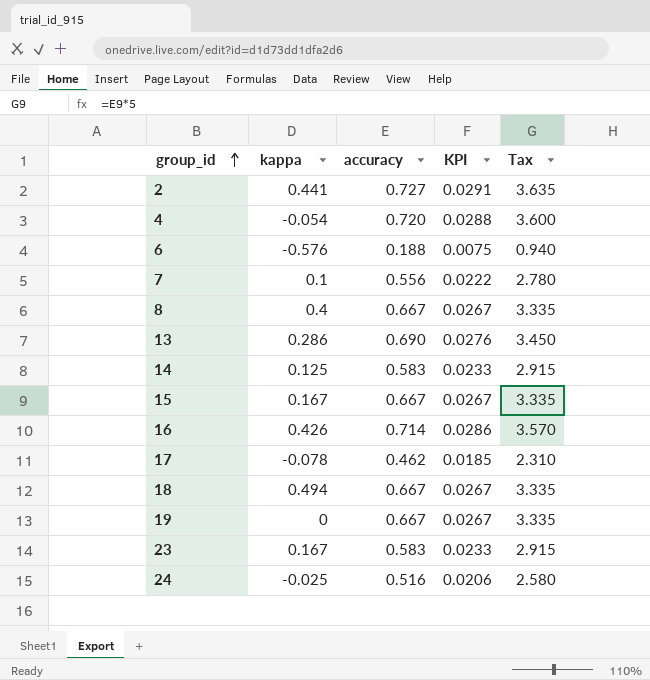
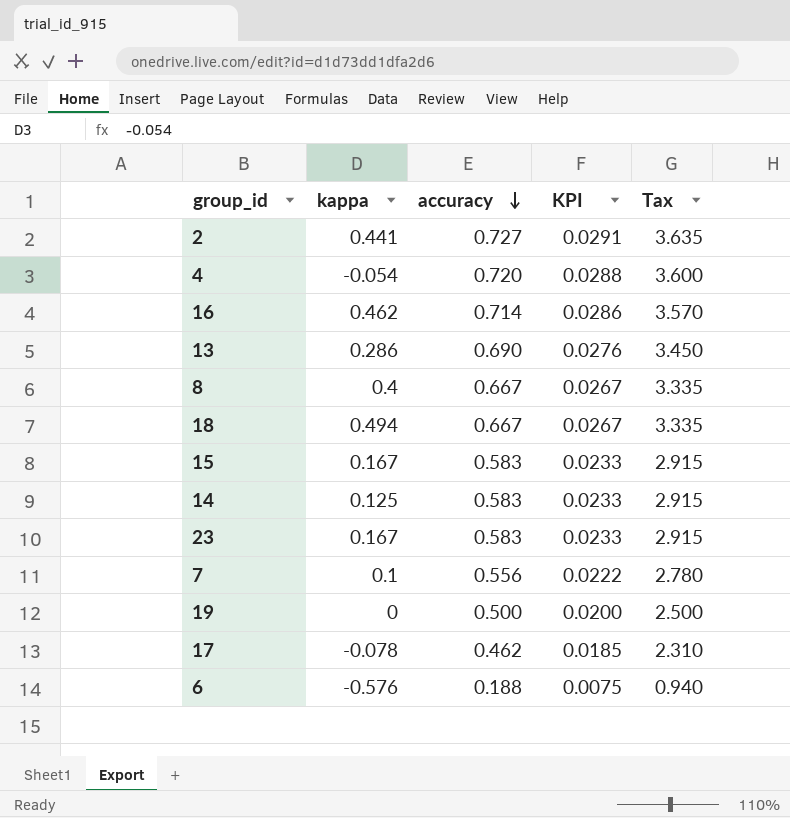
row order: group_id ascending -> accuracy descending
row 24: -0.025 | 0.516 | 0.0206 | 2.580 -> none
16 | kappa: 0.426 -> 0.462
15 | accuracy: 0.667 -> 0.583
15 | KPI: 0.0267 -> 0.0233
15 | Tax: 3.335 -> 2.915
19 | accuracy: 0.667 -> 0.500
19 | KPI: 0.0267 -> 0.0200
19 | Tax: 3.335 -> 2.500

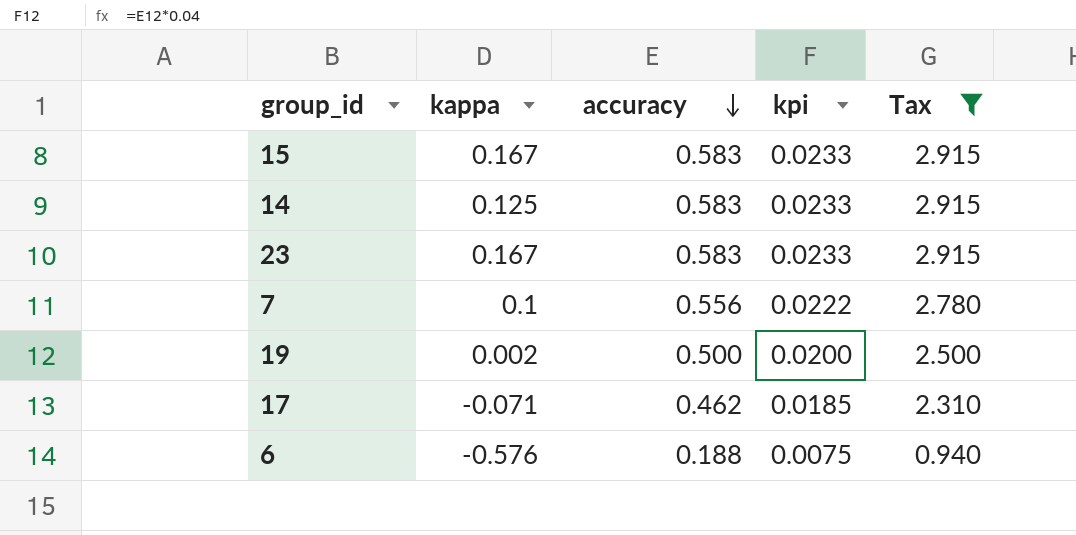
filter: none -> Tax <= 2.915
column name: KPI -> kpi
19 | kappa: 0 -> 0.002
17 | kappa: -0.078 -> -0.071

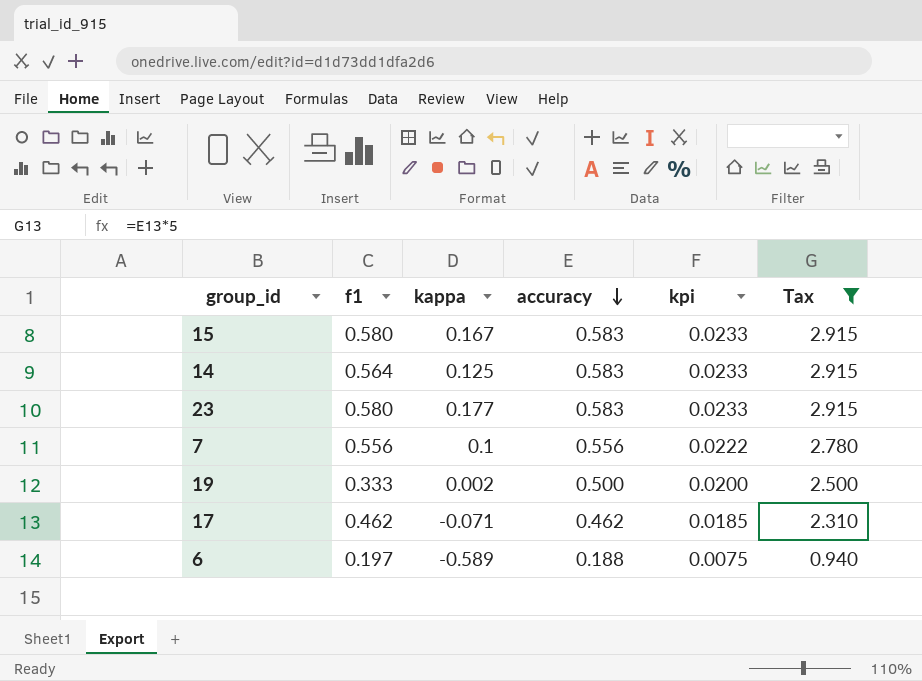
column f1 | position: none -> 2
23 | kappa: 0.167 -> 0.177
6 | kappa: -0.576 -> -0.589

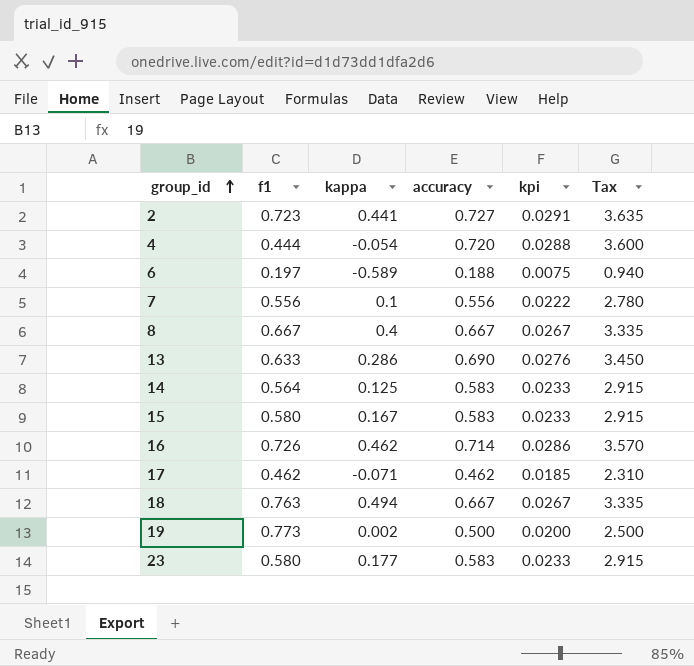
filter: Tax <= 2.915 -> none
row order: accuracy descending -> group_id ascending
19 | f1: 0.333 -> 0.773

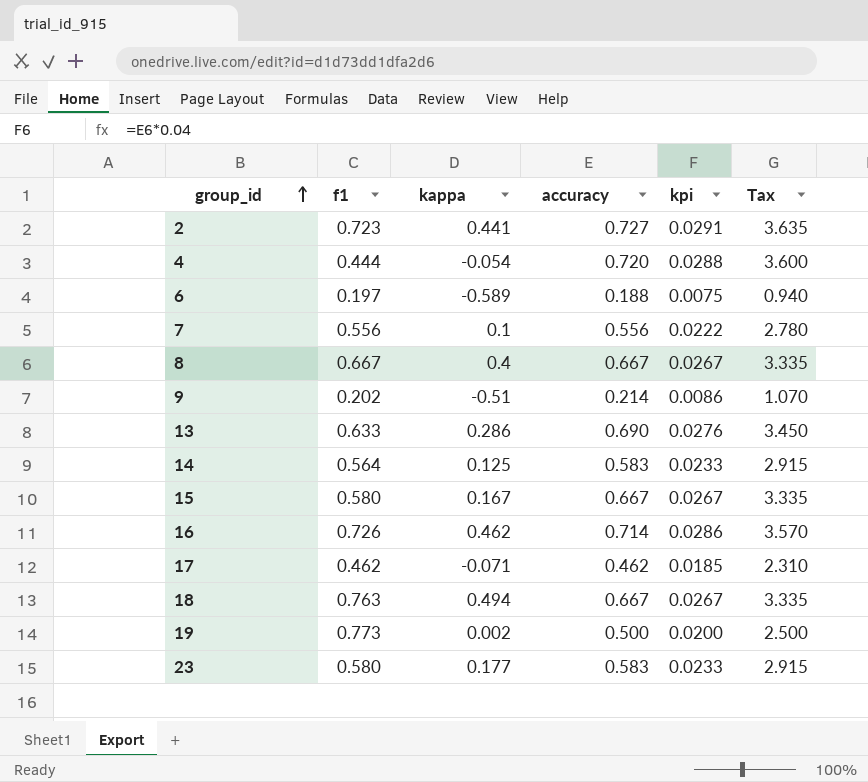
row 9: none -> 0.202 | -0.51 | 0.214 | 0.0086 | 1.070
15 | accuracy: 0.583 -> 0.667
15 | kpi: 0.0233 -> 0.0267
15 | Tax: 2.915 -> 3.335

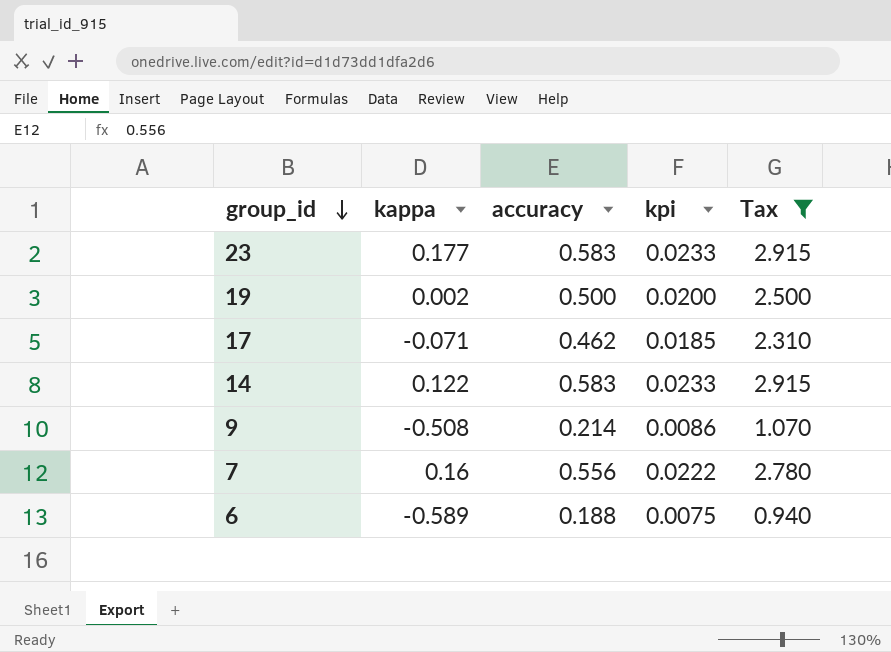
filter: none -> Tax <= 2.915
row order: group_id ascending -> group_id descending
column f1 | position: 2 -> none
14 | kappa: 0.125 -> 0.122
9 | kappa: -0.51 -> -0.508
7 | kappa: 0.1 -> 0.16

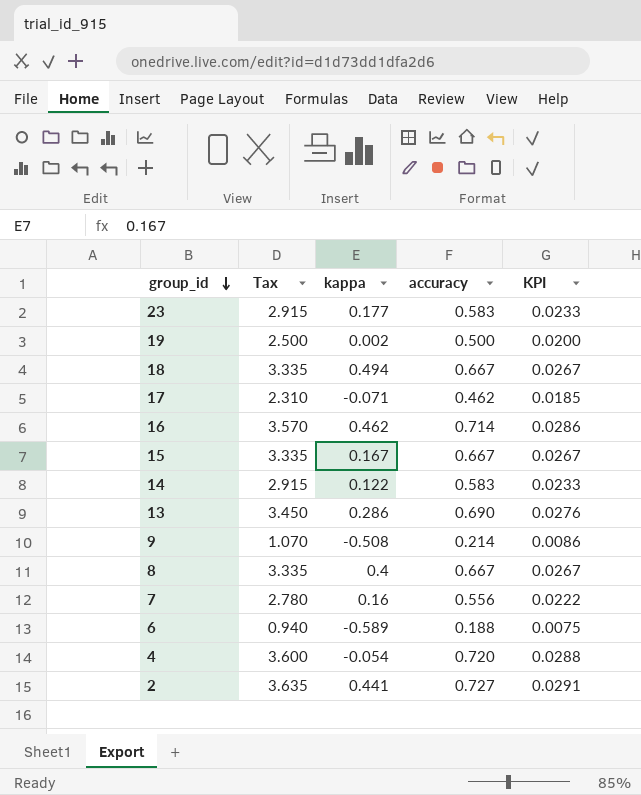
filter: Tax <= 2.915 -> none
column Tax | position: 5 -> 2
column name: kpi -> KPI

